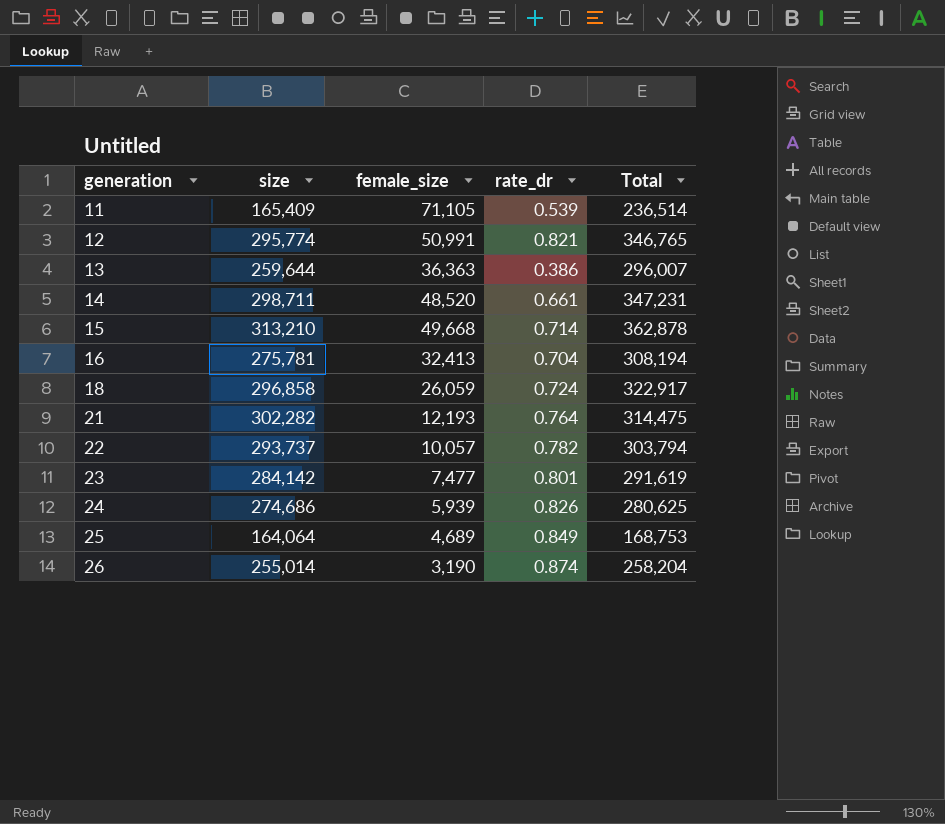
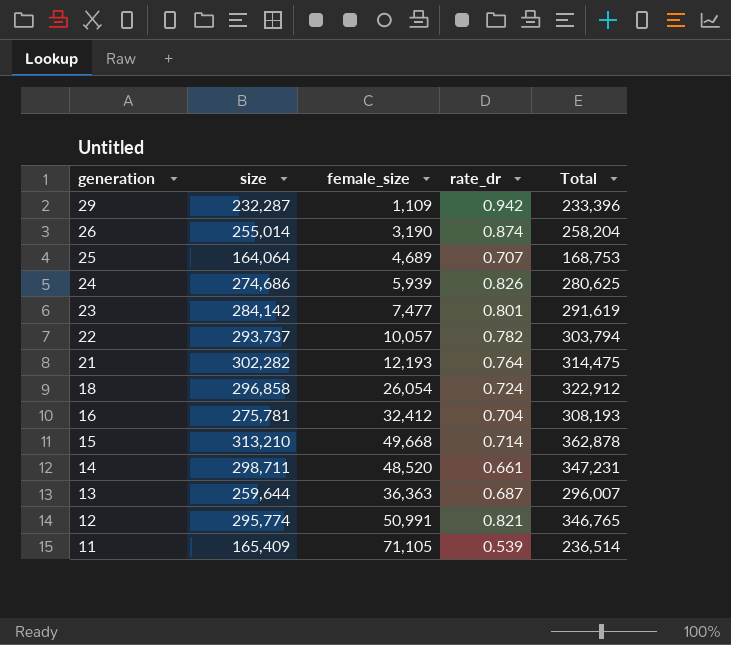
row order: generation ascending -> generation descending
row 29: none -> 232,287 | 1,109 | 0.942 | 233,396
25 | rate_dr: 0.849 -> 0.707
18 | female_size: 26,059 -> 26,054
18 | Total: 322,917 -> 322,912
16 | female_size: 32,413 -> 32,412
16 | Total: 308,194 -> 308,193
13 | rate_dr: 0.386 -> 0.687

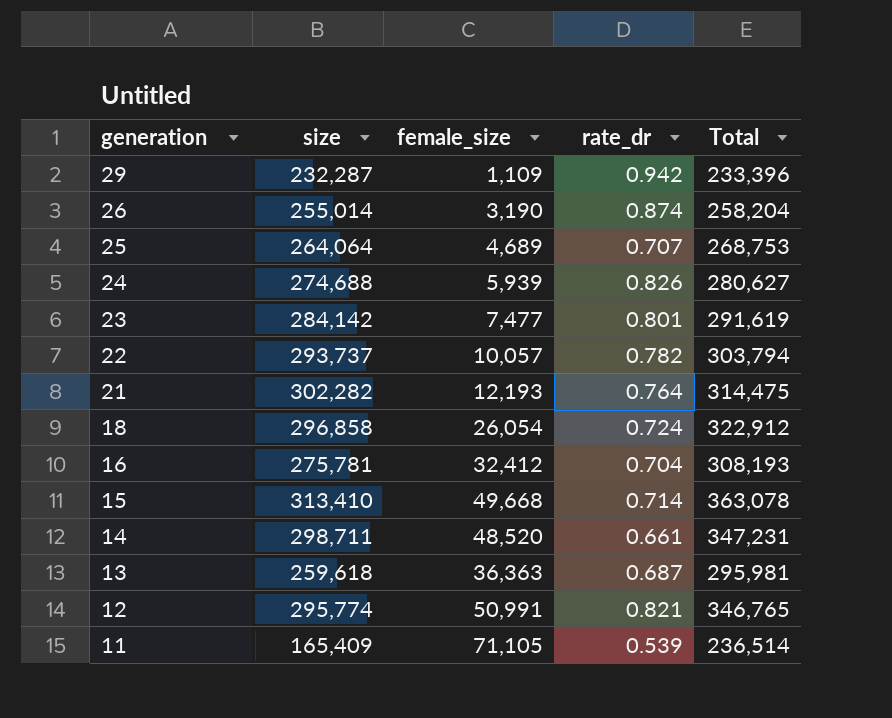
25 | size: 164,064 -> 264,064
25 | Total: 168,753 -> 268,753
24 | size: 274,686 -> 274,688
24 | Total: 280,625 -> 280,627
15 | size: 313,210 -> 313,410
15 | Total: 362,878 -> 363,078
13 | size: 259,644 -> 259,618
13 | Total: 296,007 -> 295,981

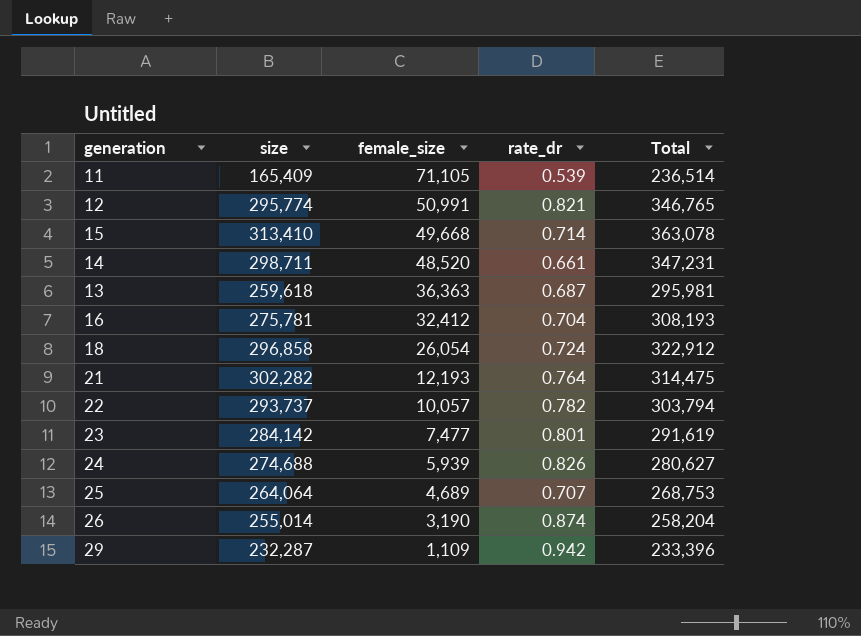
row order: generation descending -> female_size descending

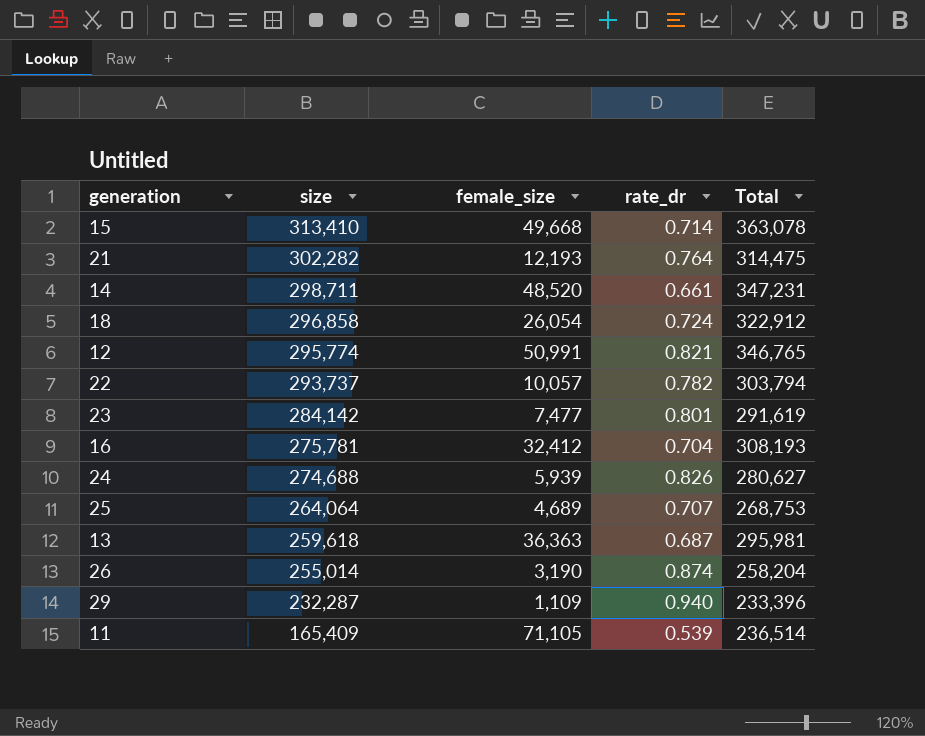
row order: female_size descending -> size descending
29 | rate_dr: 0.942 -> 0.940

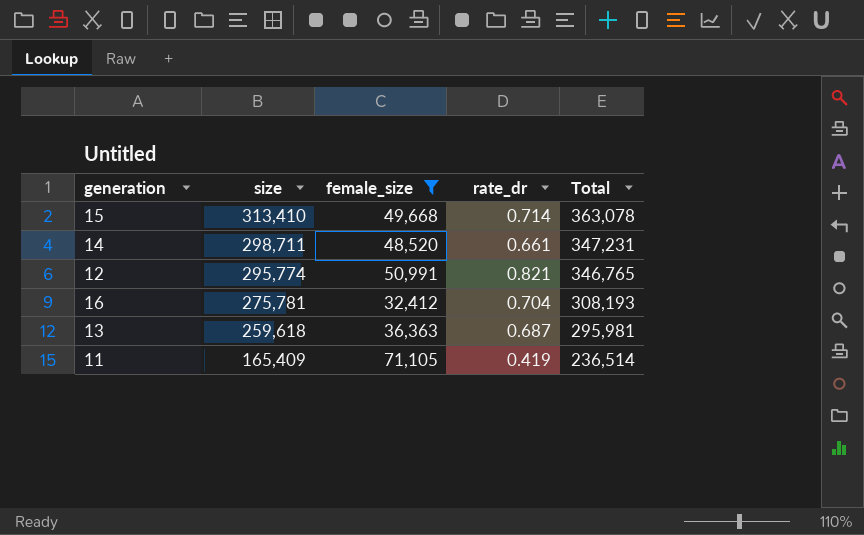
filter: none -> female_size >= 32,412
11 | rate_dr: 0.539 -> 0.419

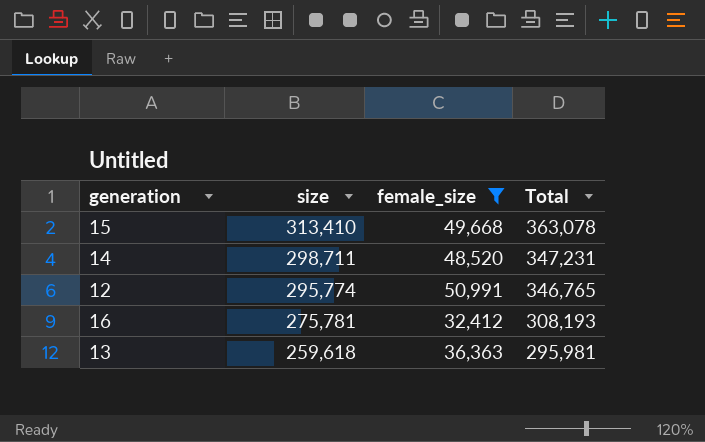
column rate_dr | position: 4 -> none
row 11: 165,409 | 71,105 | 0.419 | 236,514 -> none

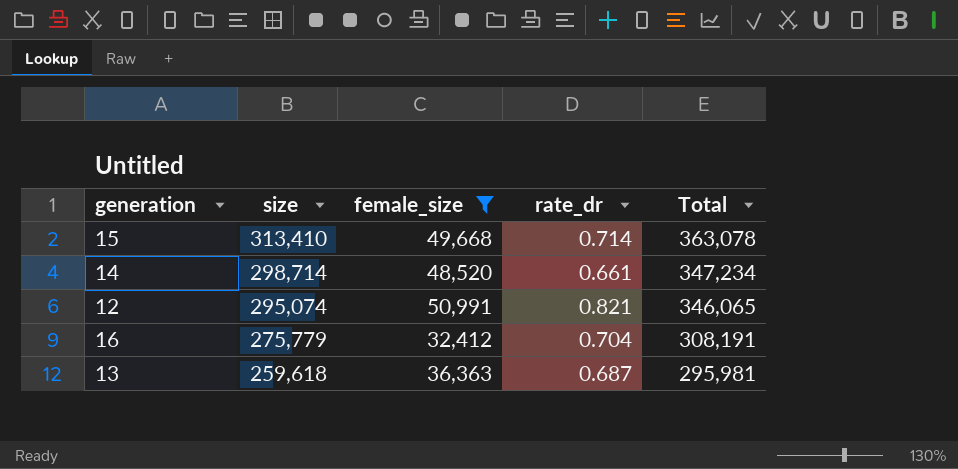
column rate_dr | position: none -> 4
14 | size: 298,711 -> 298,714
14 | Total: 347,231 -> 347,234
12 | size: 295,774 -> 295,074
12 | Total: 346,765 -> 346,065
16 | size: 275,781 -> 275,779
16 | Total: 308,193 -> 308,191

